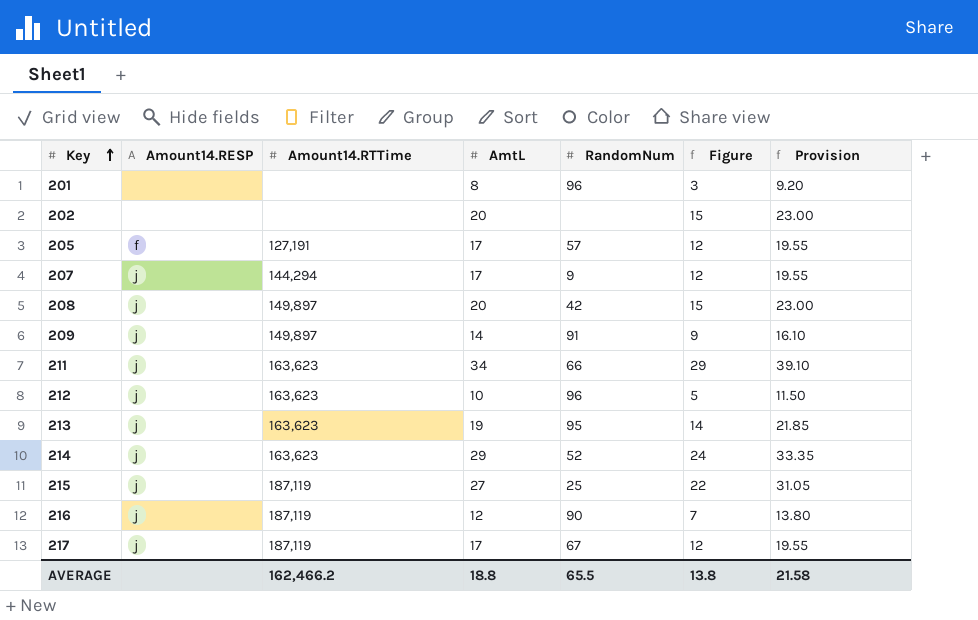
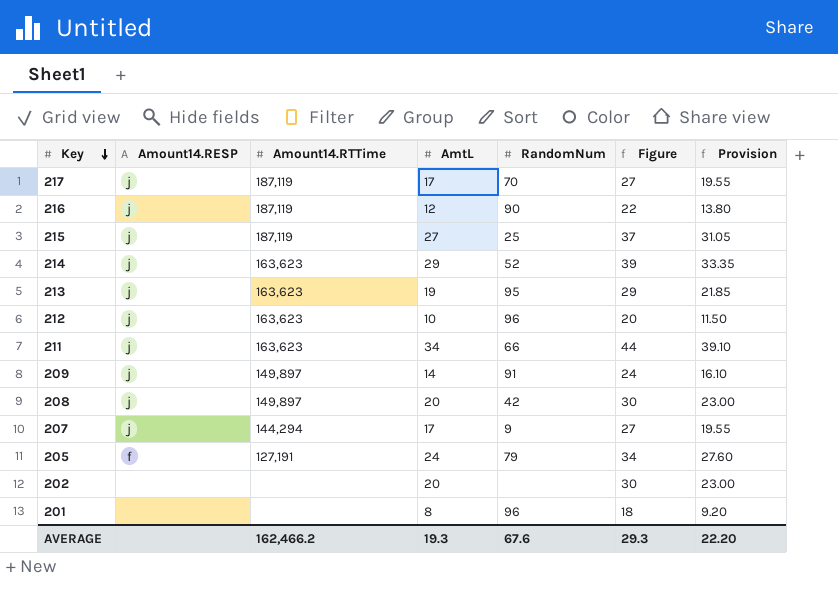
row order: Key ascending -> Key descending
column Figure | formula: [AmtL] - 5 -> [AmtL] + 10
217 | RandomNum: 67 -> 70
205 | AmtL: 17 -> 24
205 | RandomNum: 57 -> 79
205 | Provision: 19.55 -> 27.60
AVERAGE | AmtL: 18.8 -> 19.3
AVERAGE | RandomNum: 65.5 -> 67.6
AVERAGE | Figure: 13.8 -> 29.3
AVERAGE | Provision: 21.58 -> 22.20

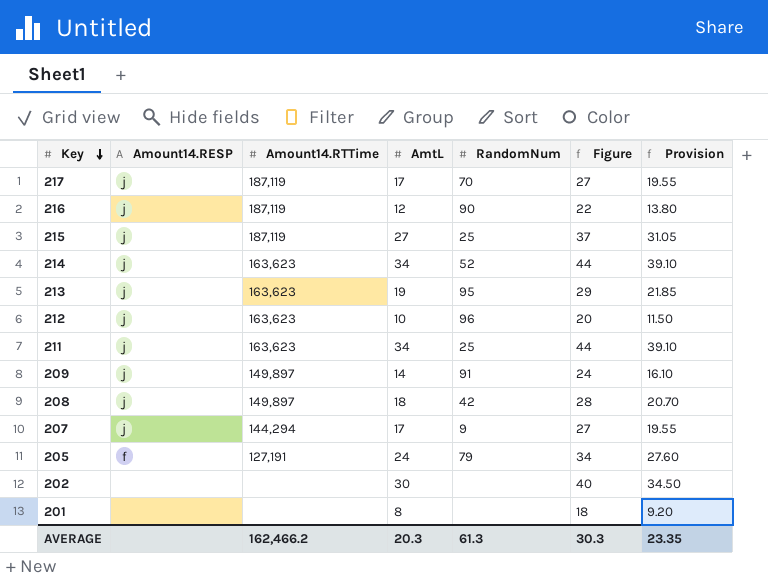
214 | AmtL: 29 -> 34
214 | Figure: 39 -> 44
214 | Provision: 33.35 -> 39.10
211 | RandomNum: 66 -> 25
208 | AmtL: 20 -> 18
208 | Figure: 30 -> 28
208 | Provision: 23.00 -> 20.70
202 | AmtL: 20 -> 30
202 | Figure: 30 -> 40
202 | Provision: 23.00 -> 34.50
201 | RandomNum: 96 -> none
AVERAGE | AmtL: 19.3 -> 20.3
AVERAGE | RandomNum: 67.6 -> 61.3
AVERAGE | Figure: 29.3 -> 30.3
AVERAGE | Provision: 22.20 -> 23.35

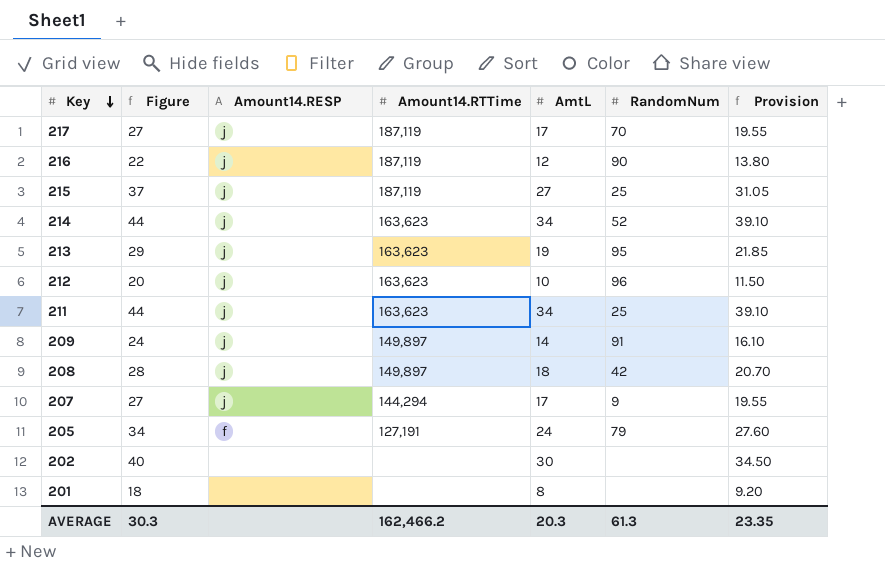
column Figure | position: 6 -> 2

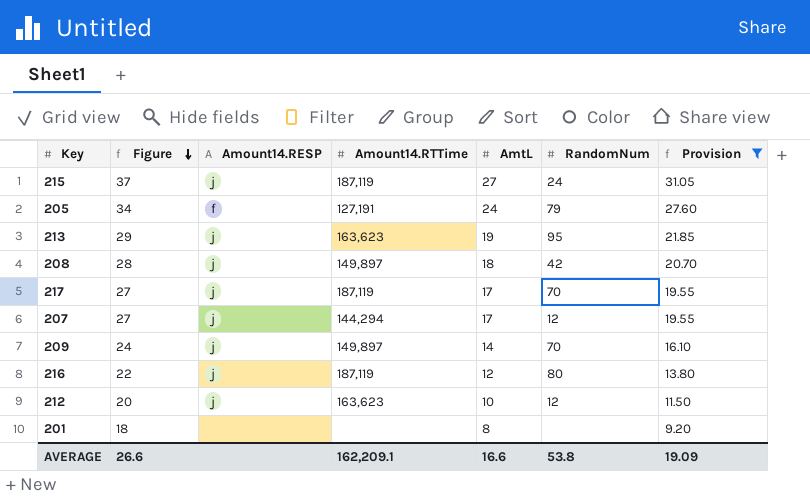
filter: none -> Provision <= 31.05
row order: Key descending -> Figure descending
215 | RandomNum: 25 -> 24
207 | RandomNum: 9 -> 12
209 | RandomNum: 91 -> 70
216 | RandomNum: 90 -> 80
212 | RandomNum: 96 -> 12
AVERAGE | Figure: 30.3 -> 26.6
AVERAGE | Amount14.RTTime: 162,466.2 -> 162,209.1
AVERAGE | AmtL: 20.3 -> 16.6
AVERAGE | RandomNum: 61.3 -> 53.8
AVERAGE | Provision: 23.35 -> 19.09

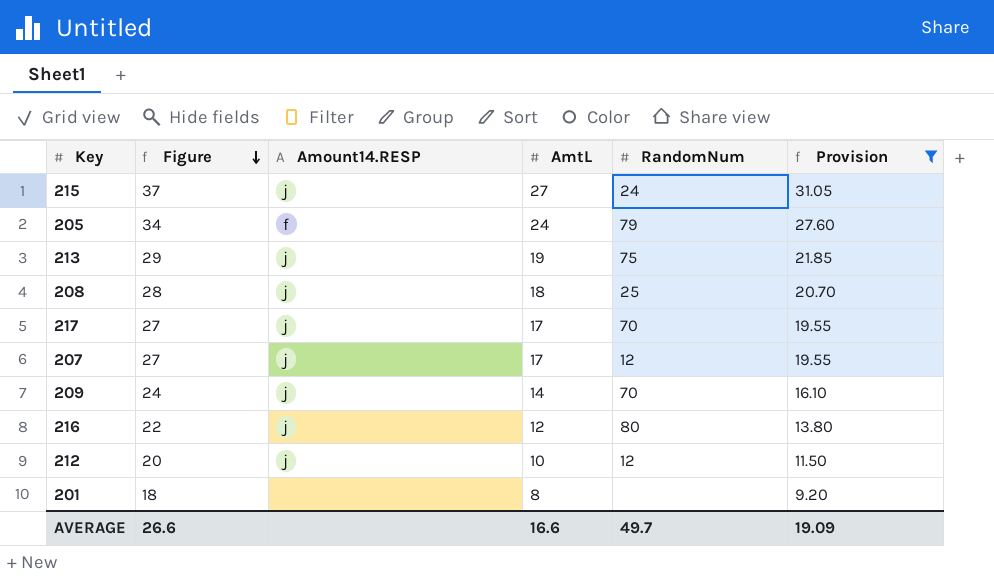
column Amount14.RTTime | position: 4 -> none
213 | RandomNum: 95 -> 75
208 | RandomNum: 42 -> 25
AVERAGE | RandomNum: 53.8 -> 49.7

